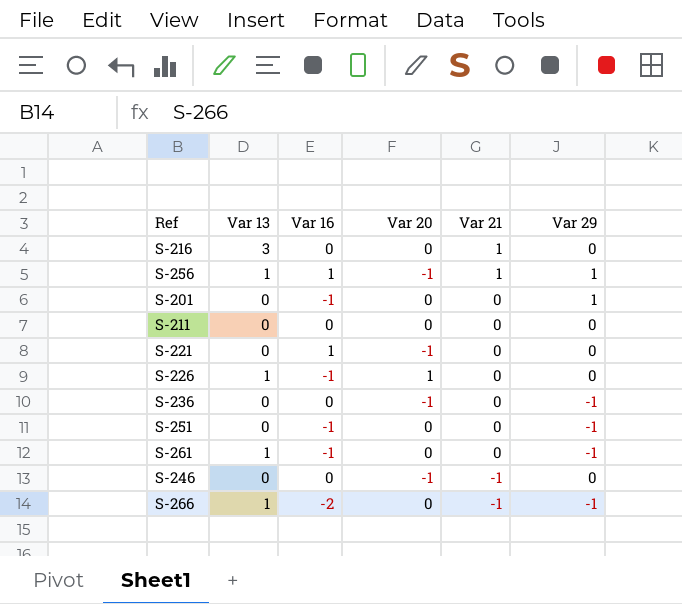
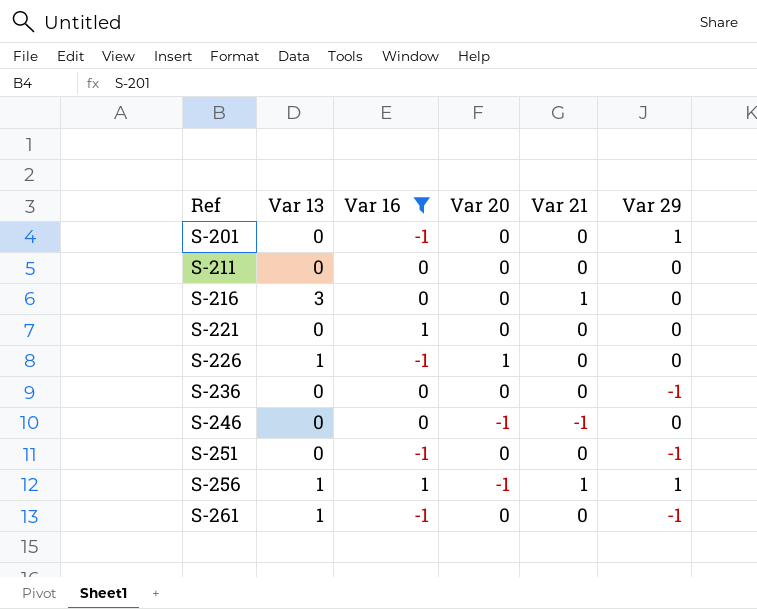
filter: none -> Var 16 != -2
row order: Var 21 descending -> Ref ascending
S-221 | Var 20: -1 -> 0
S-236 | Var 20: -1 -> 0

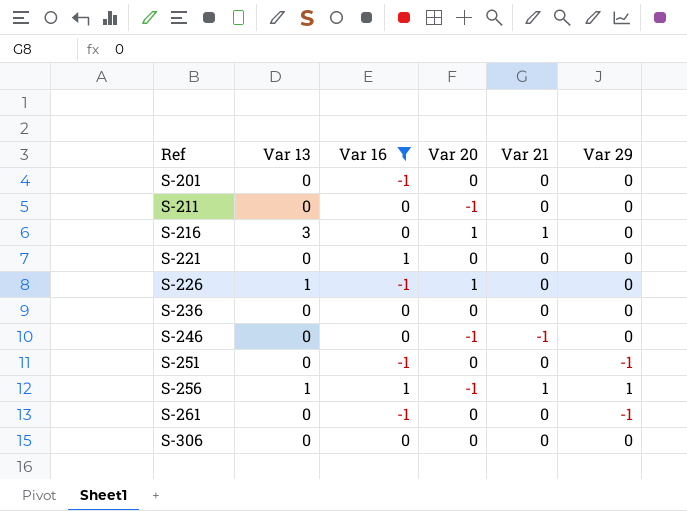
S-201 | Var 29: 1 -> 0
S-211 | Var 20: 0 -> -1
S-216 | Var 20: 0 -> 1
S-236 | Var 29: -1 -> 0
S-261 | Var 13: 1 -> 0
row S-306: none -> 0 | 0 | 0 | 0 | 0

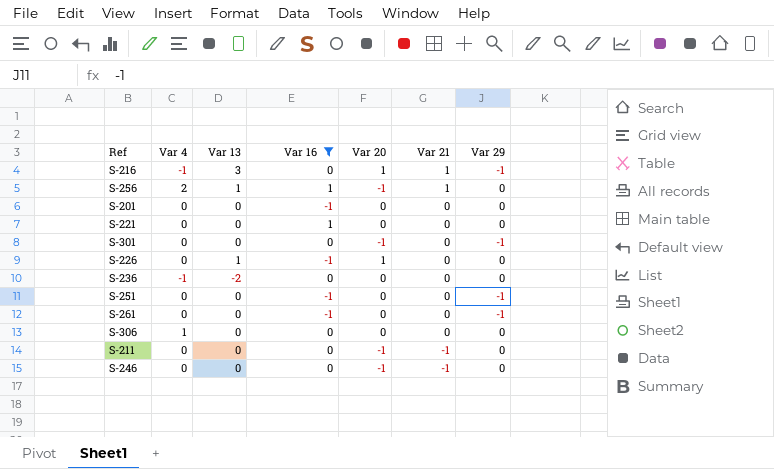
row order: Ref ascending -> Var 21 descending
column Var 4 | position: none -> 2
S-216 | Var 29: 0 -> -1
S-256 | Var 29: 1 -> 0
row S-301: none -> 0 | 0 | 0 | -1 | 0 | -1
S-236 | Var 13: 0 -> -2
S-211 | Var 21: 0 -> -1

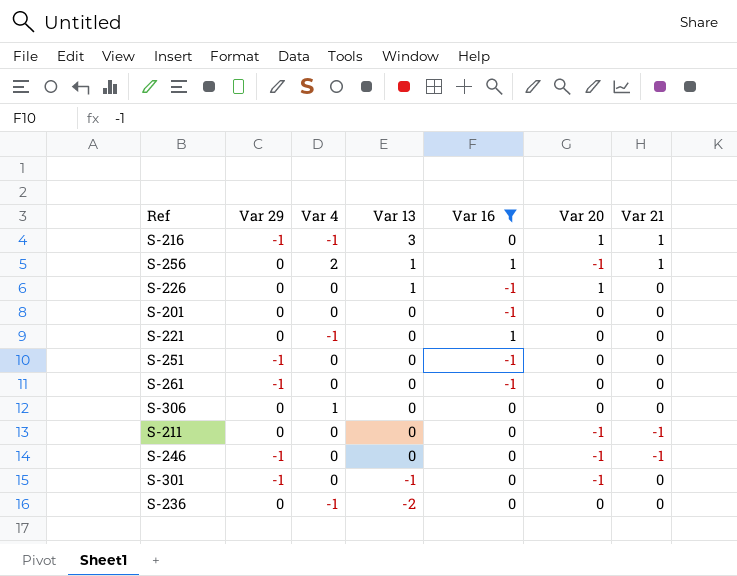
row order: Var 21 descending -> Var 13 descending
column Var 29 | position: 7 -> 2
S-221 | Var 4: 0 -> -1
S-246 | Var 29: 0 -> -1
S-301 | Var 13: 0 -> -1

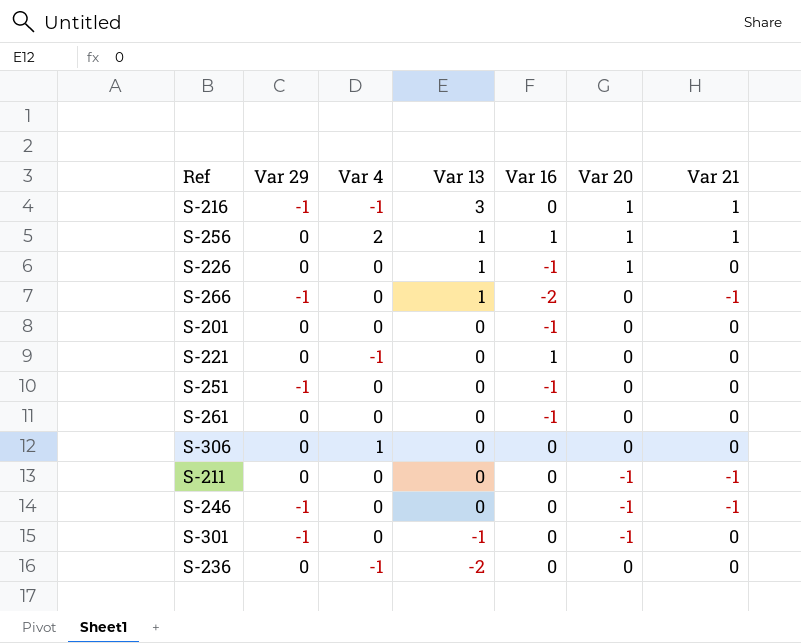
filter: Var 16 != -2 -> none
S-256 | Var 20: -1 -> 1
S-261 | Var 29: -1 -> 0

